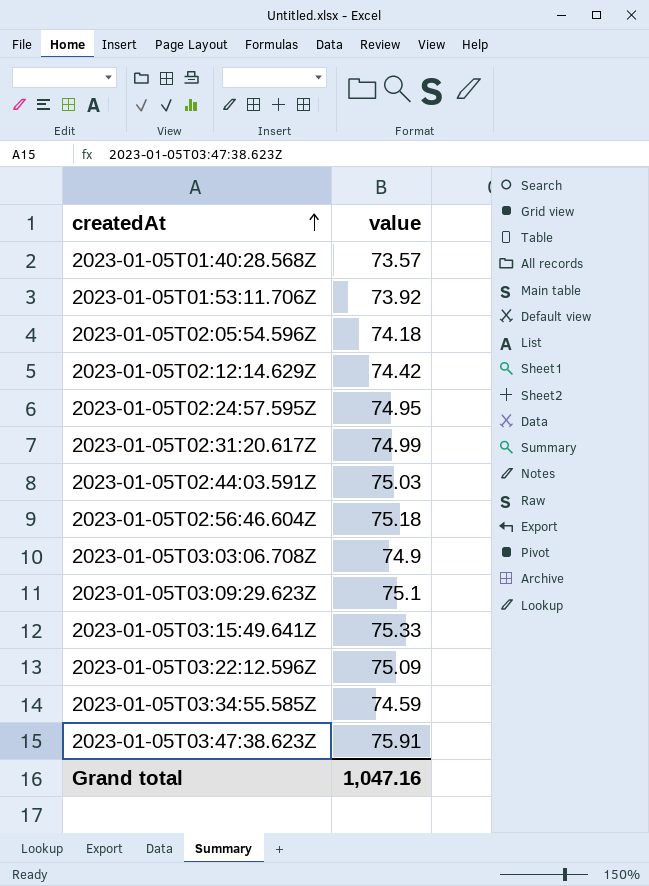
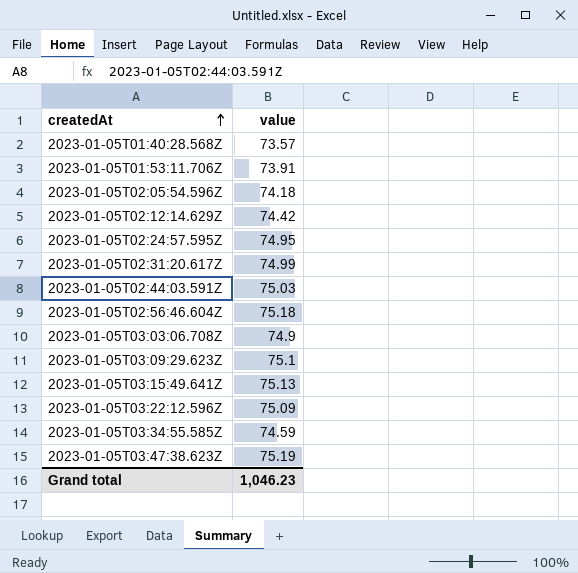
2023-01-05T01:53:11.706Z | value: 73.92 -> 73.91
2023-01-05T03:15:49.641Z | value: 75.33 -> 75.13
2023-01-05T03:47:38.623Z | value: 75.91 -> 75.19
Grand total | value: 1,047.16 -> 1,046.23

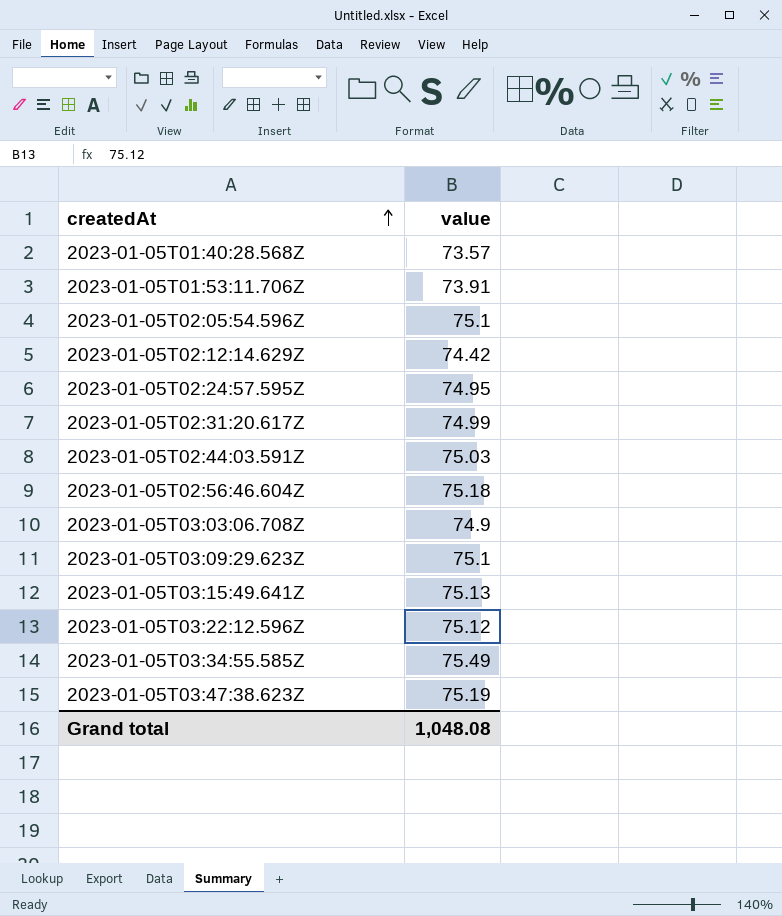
2023-01-05T02:05:54.596Z | value: 74.18 -> 75.1
2023-01-05T03:22:12.596Z | value: 75.09 -> 75.12
2023-01-05T03:34:55.585Z | value: 74.59 -> 75.49
Grand total | value: 1,046.23 -> 1,048.08

